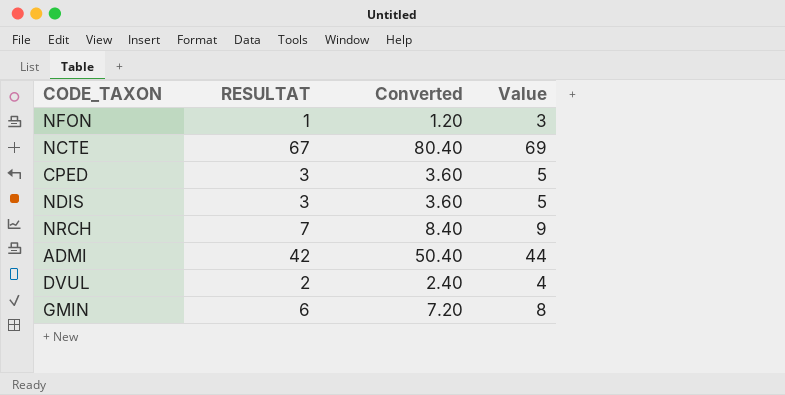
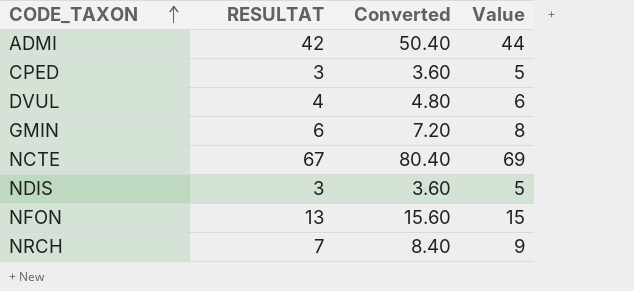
row order: none -> CODE_TAXON ascending
DVUL | RESULTAT: 2 -> 4
DVUL | Converted: 2.40 -> 4.80
DVUL | Value: 4 -> 6
NFON | RESULTAT: 1 -> 13
NFON | Converted: 1.20 -> 15.60
NFON | Value: 3 -> 15

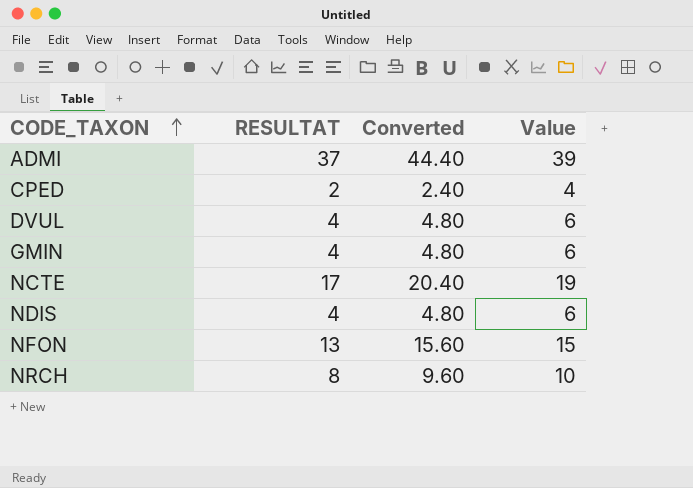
ADMI | RESULTAT: 42 -> 37
ADMI | Converted: 50.40 -> 44.40
ADMI | Value: 44 -> 39
CPED | RESULTAT: 3 -> 2
CPED | Converted: 3.60 -> 2.40
CPED | Value: 5 -> 4
GMIN | RESULTAT: 6 -> 4
GMIN | Converted: 7.20 -> 4.80
GMIN | Value: 8 -> 6
NCTE | RESULTAT: 67 -> 17
NCTE | Converted: 80.40 -> 20.40
NCTE | Value: 69 -> 19
NDIS | RESULTAT: 3 -> 4
NDIS | Converted: 3.60 -> 4.80
NDIS | Value: 5 -> 6
NRCH | RESULTAT: 7 -> 8
NRCH | Converted: 8.40 -> 9.60
NRCH | Value: 9 -> 10

